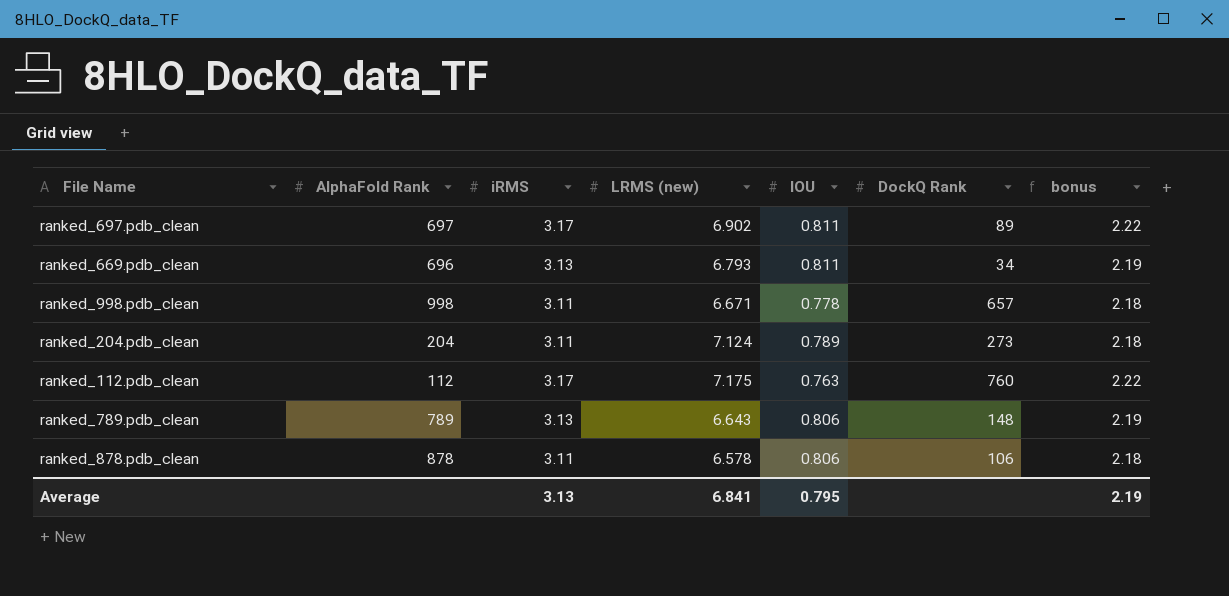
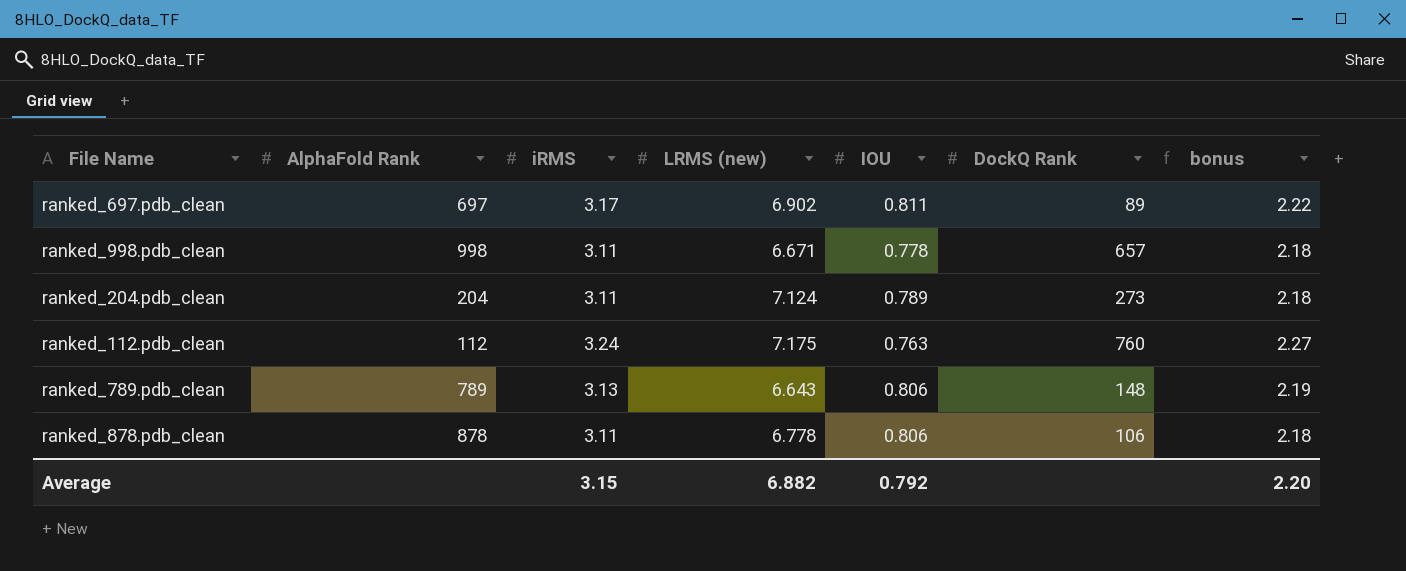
row ranked_669.pdb_clean: 696 | 3.13 | 6.793 | 0.811 | 34 | 2.19 -> none
ranked_112.pdb_clean | iRMS: 3.17 -> 3.24
ranked_112.pdb_clean | bonus: 2.22 -> 2.27
ranked_878.pdb_clean | LRMS (new): 6.578 -> 6.778
Average | iRMS: 3.13 -> 3.15
Average | LRMS (new): 6.841 -> 6.882
Average | IOU: 0.795 -> 0.792
Average | bonus: 2.19 -> 2.20

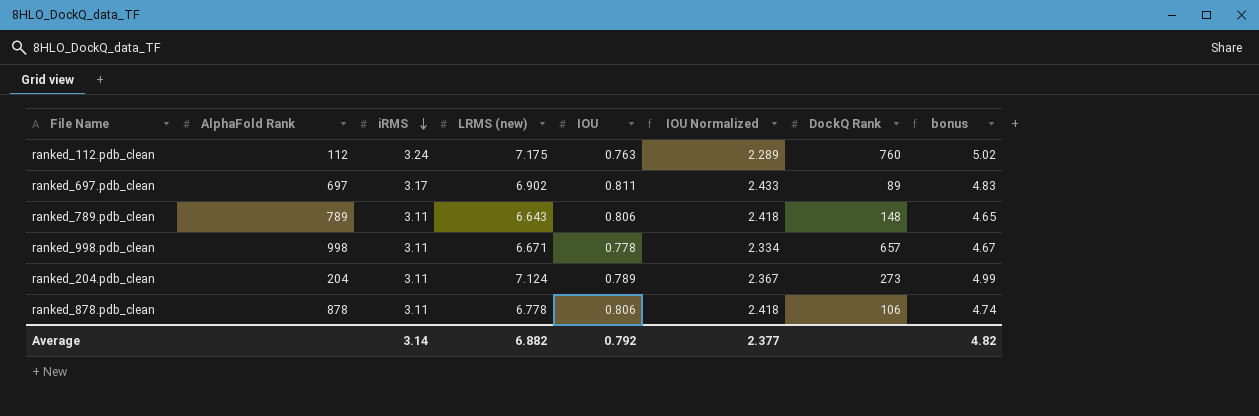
row order: none -> iRMS descending
column IOU Normalized | formula: none -> [IOU] * 3
column bonus | formula: [iRMS] * 0.7 -> [LRMS (new)] * 0.7
ranked_789.pdb_clean | iRMS: 3.13 -> 3.11
Average | iRMS: 3.15 -> 3.14
Average | bonus: 2.20 -> 4.82

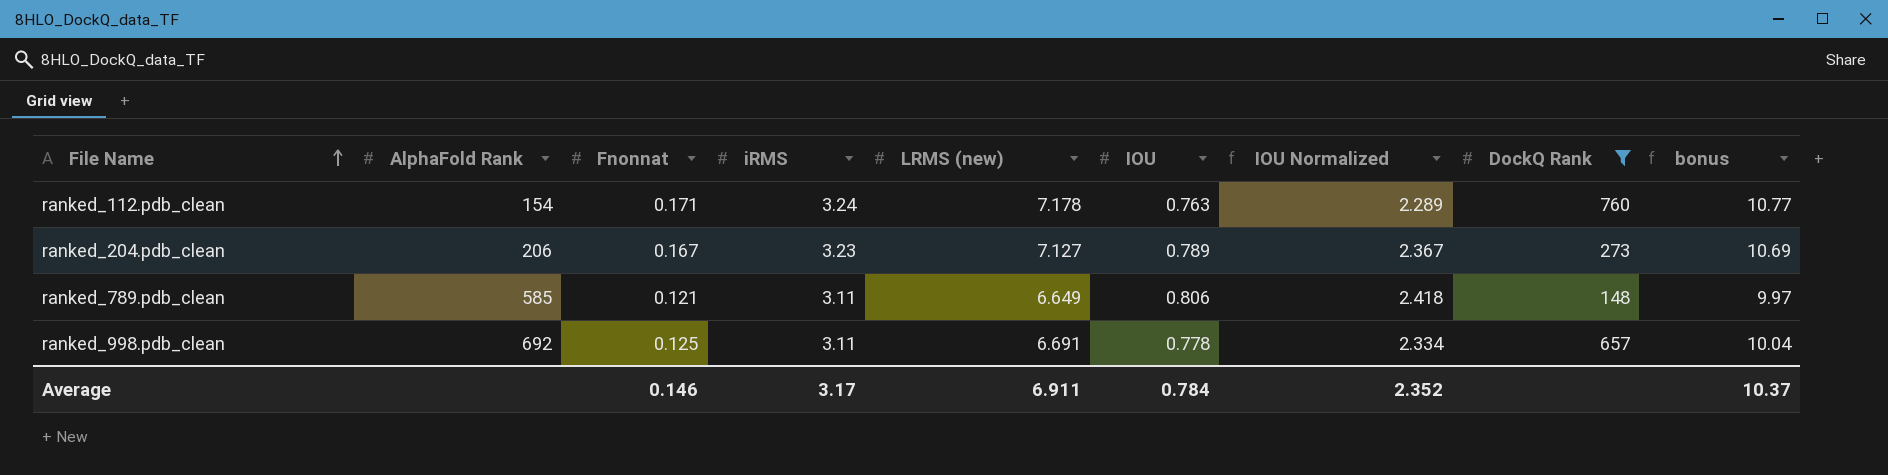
filter: none -> DockQ Rank >= 148
row order: iRMS descending -> File Name ascending
column Fnonnat | position: none -> 3
column bonus | formula: [LRMS (new)] * 0.7 -> [LRMS (new)] * 1.5
ranked_112.pdb_clean | AlphaFold Rank: 112 -> 154
ranked_112.pdb_clean | LRMS (new): 7.175 -> 7.178
ranked_204.pdb_clean | AlphaFold Rank: 204 -> 206
ranked_204.pdb_clean | iRMS: 3.11 -> 3.23
ranked_204.pdb_clean | LRMS (new): 7.124 -> 7.127
ranked_789.pdb_clean | AlphaFold Rank: 789 -> 585
ranked_789.pdb_clean | LRMS (new): 6.643 -> 6.649
ranked_998.pdb_clean | AlphaFold Rank: 998 -> 692
ranked_998.pdb_clean | LRMS (new): 6.671 -> 6.691
Average | iRMS: 3.14 -> 3.17
Average | LRMS (new): 6.882 -> 6.911
Average | IOU: 0.792 -> 0.784
Average | IOU Normalized: 2.377 -> 2.352
Average | bonus: 4.82 -> 10.37

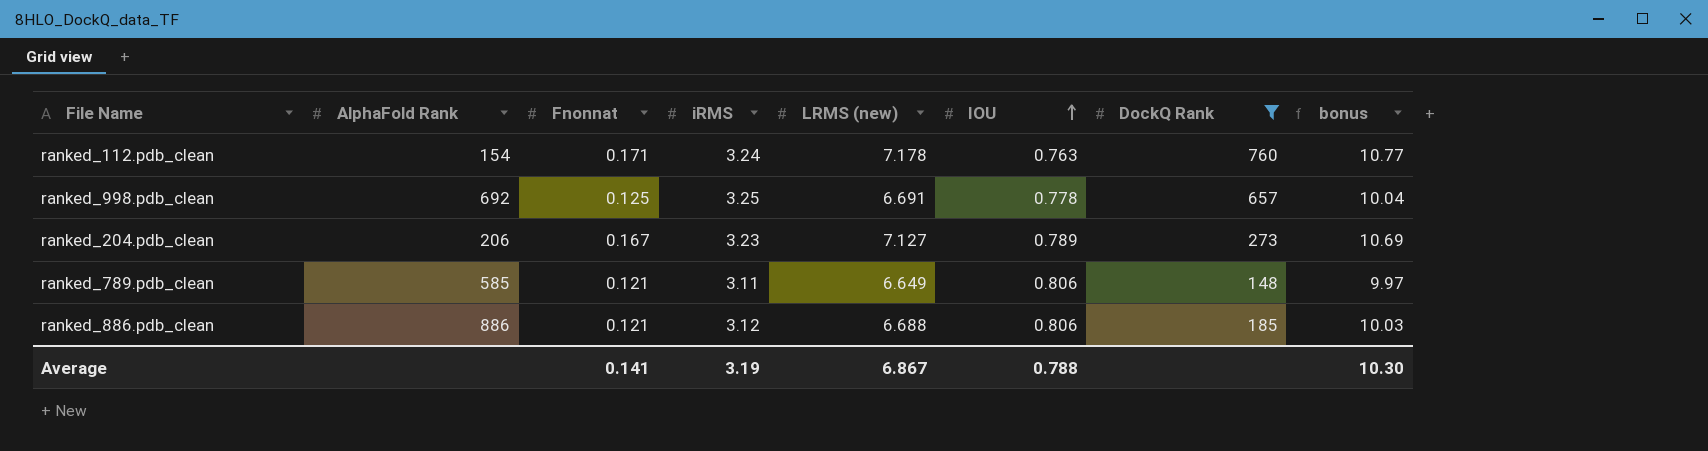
row order: File Name ascending -> IOU ascending
column IOU Normalized | formula: [IOU] * 3 -> none
ranked_998.pdb_clean | iRMS: 3.11 -> 3.25
row ranked_886.pdb_clean: none -> 886 | 0.121 | 3.12 | 6.688 | 0.806 | 185 | 10.03
Average | Fnonnat: 0.146 -> 0.141
Average | iRMS: 3.17 -> 3.19
Average | LRMS (new): 6.911 -> 6.867
Average | IOU: 0.784 -> 0.788
Average | bonus: 10.37 -> 10.30

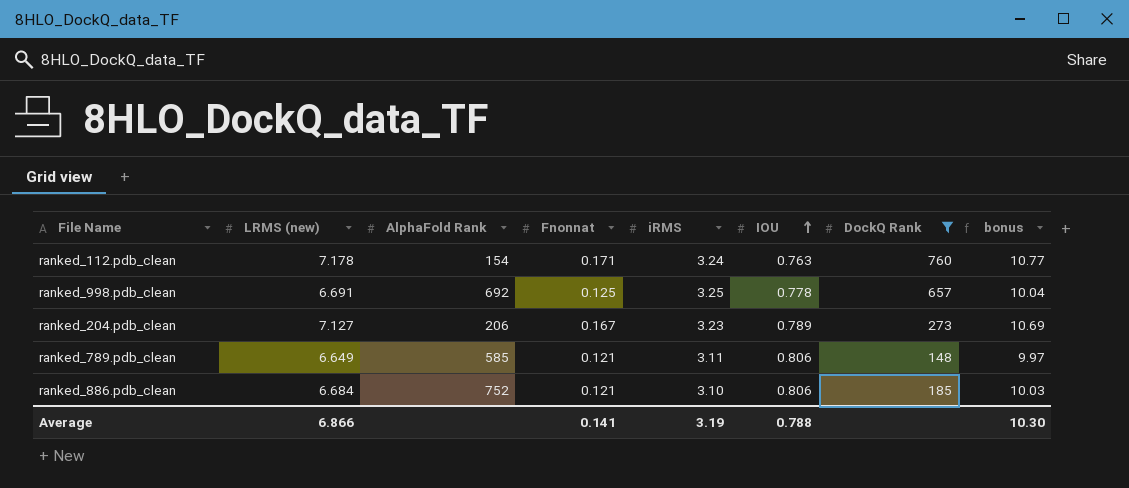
column LRMS (new) | position: 5 -> 2
ranked_886.pdb_clean | LRMS (new): 6.688 -> 6.684
ranked_886.pdb_clean | AlphaFold Rank: 886 -> 752
ranked_886.pdb_clean | iRMS: 3.12 -> 3.10
Average | LRMS (new): 6.867 -> 6.866

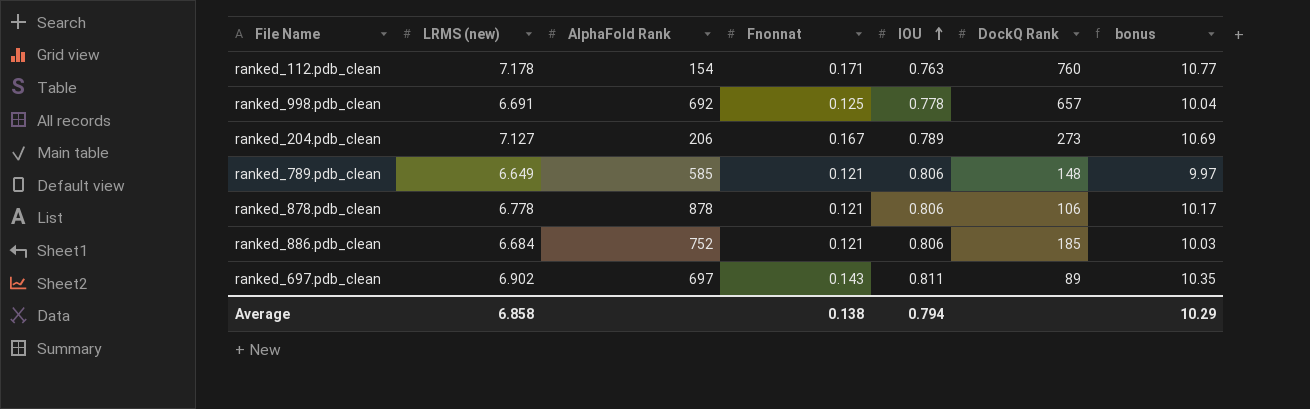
filter: DockQ Rank >= 148 -> none
column iRMS | position: 5 -> none
Average | LRMS (new): 6.866 -> 6.858
Average | Fnonnat: 0.141 -> 0.138
Average | IOU: 0.788 -> 0.794
Average | bonus: 10.30 -> 10.29

